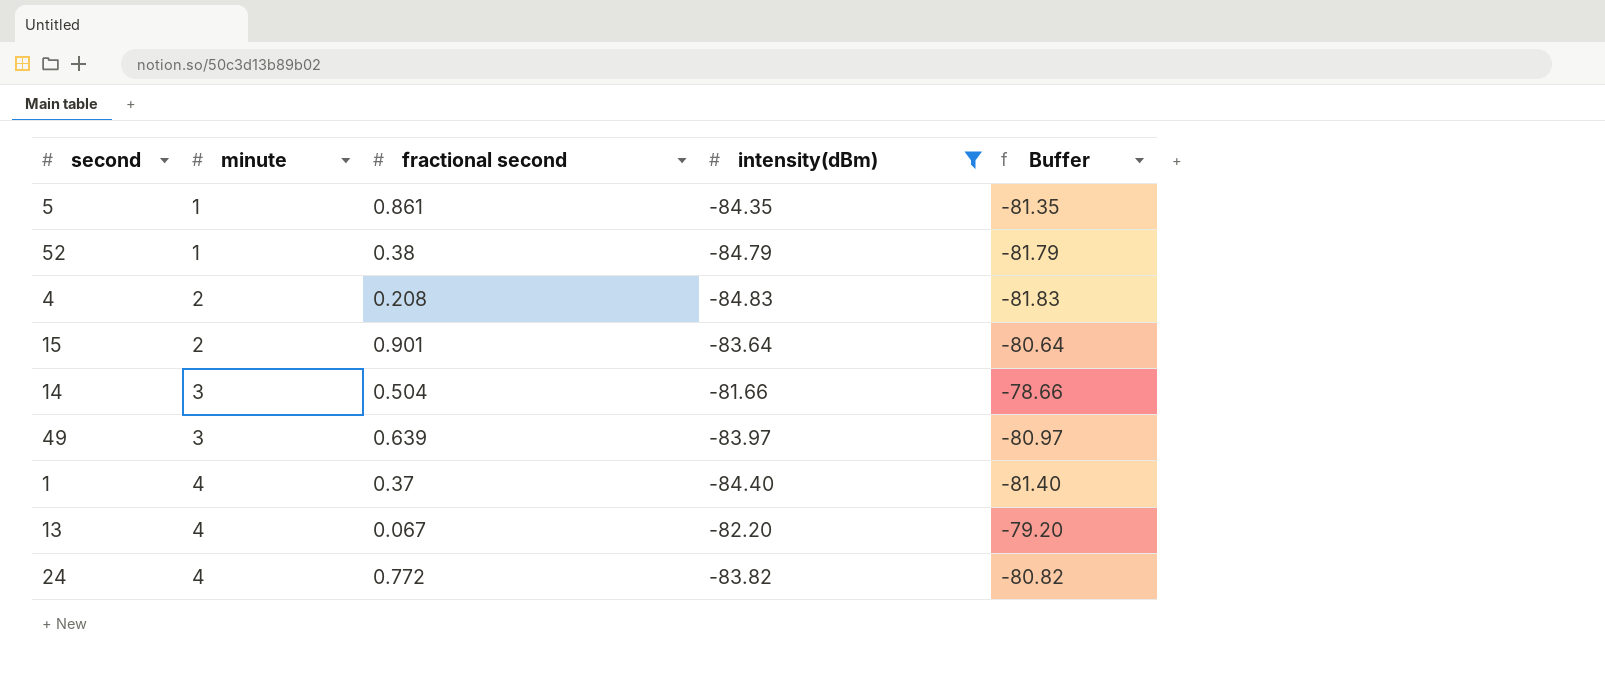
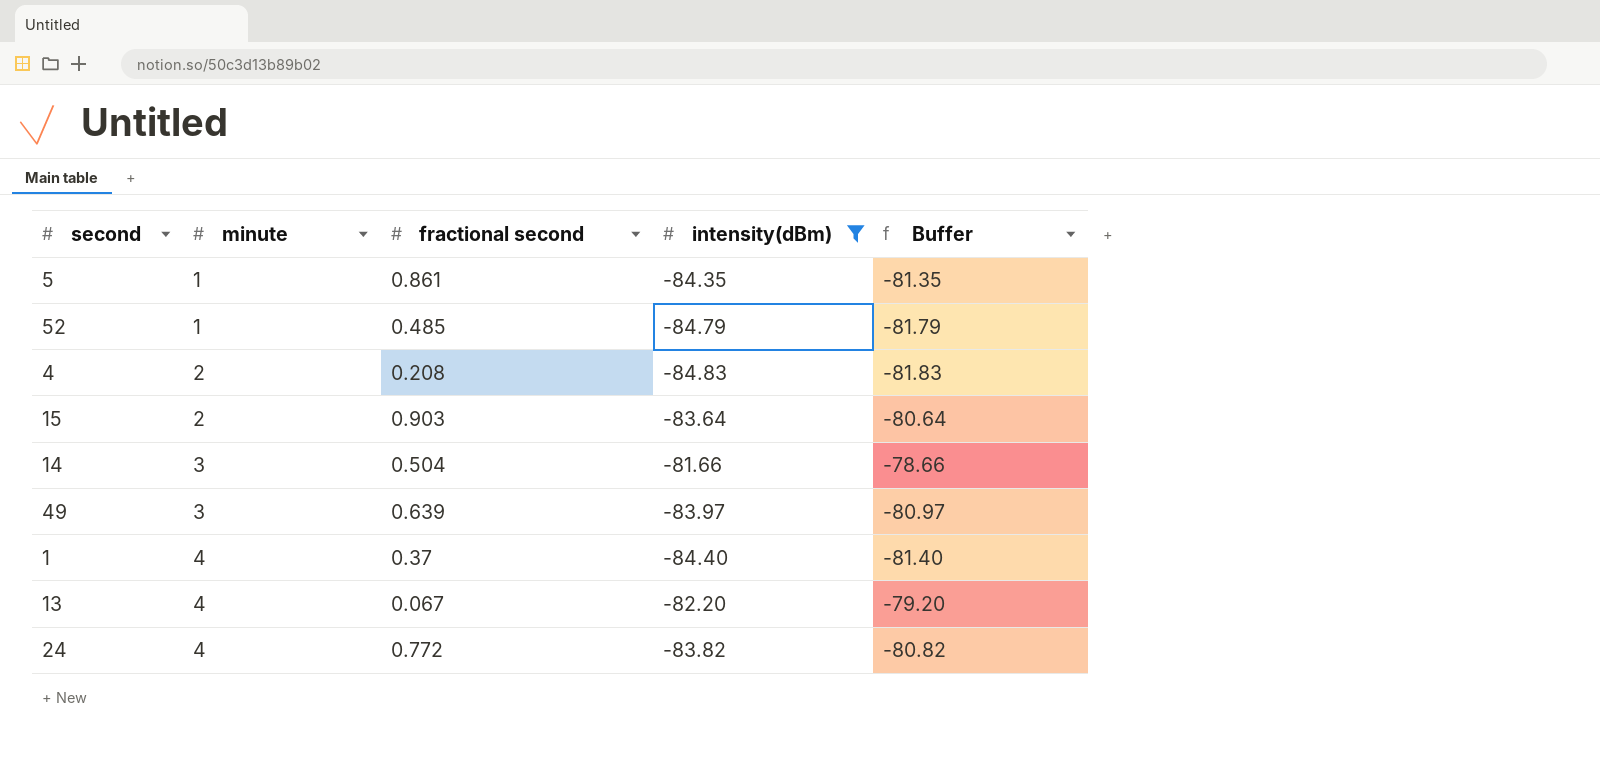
52 | fractional second: 0.38 -> 0.485
15 | fractional second: 0.901 -> 0.903

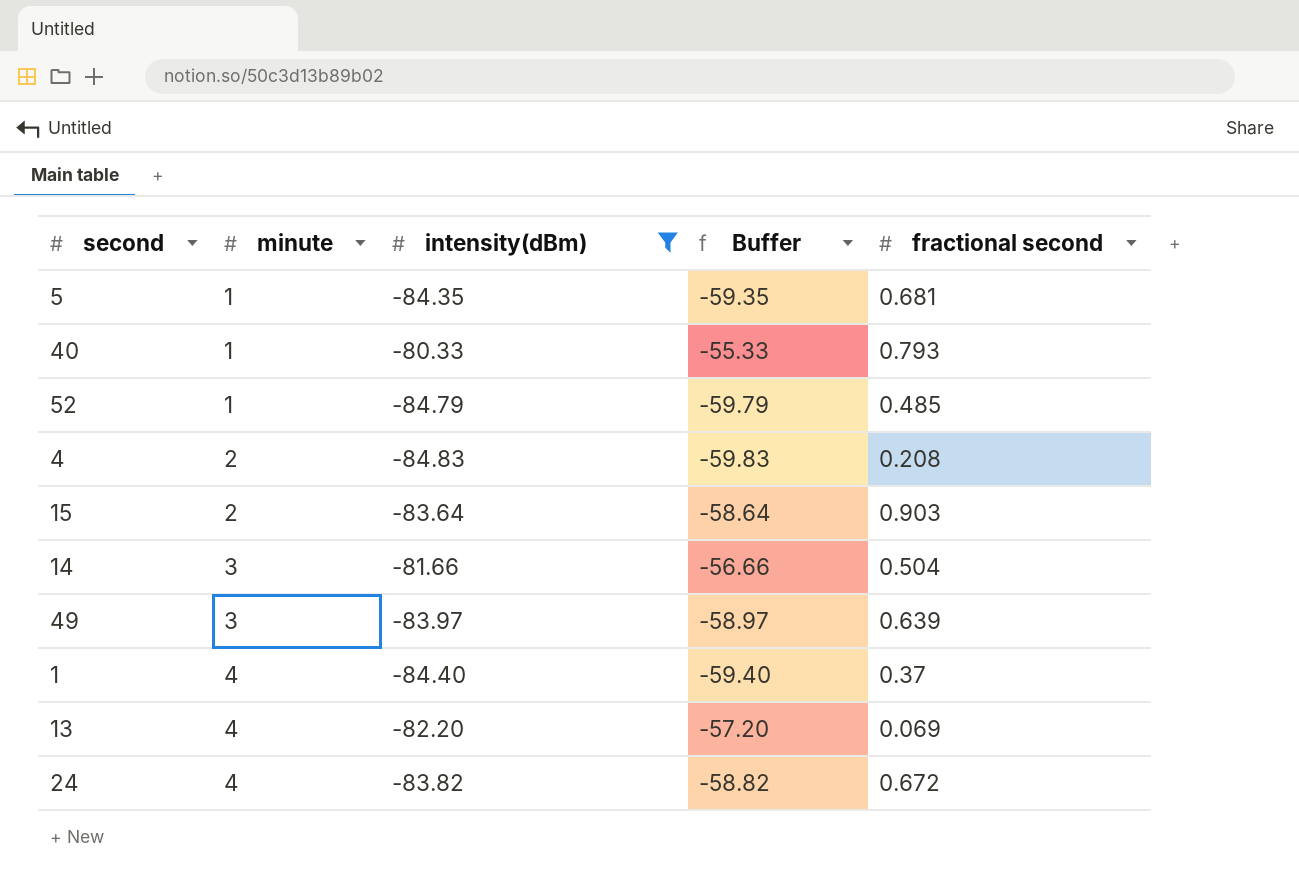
column Buffer | formula: [intensity(dBm)] + 3 -> [intensity(dBm)] + 25
column fractional second | position: 3 -> 5
5 | fractional second: 0.861 -> 0.681
row 40: none -> 1 | -80.33 | -55.33 | 0.793
13 | fractional second: 0.067 -> 0.069
24 | fractional second: 0.772 -> 0.672

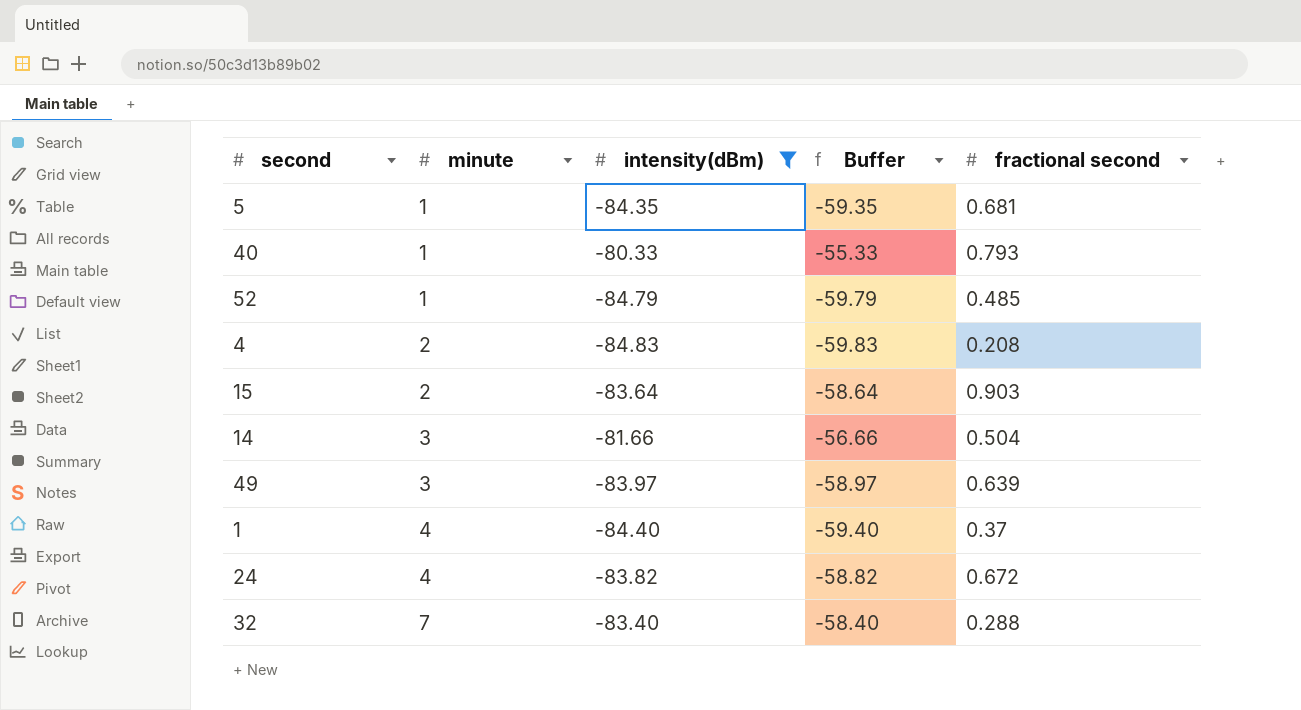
row 13: 4 | -82.20 | -57.20 | 0.069 -> none
row 32: none -> 7 | -83.40 | -58.40 | 0.288

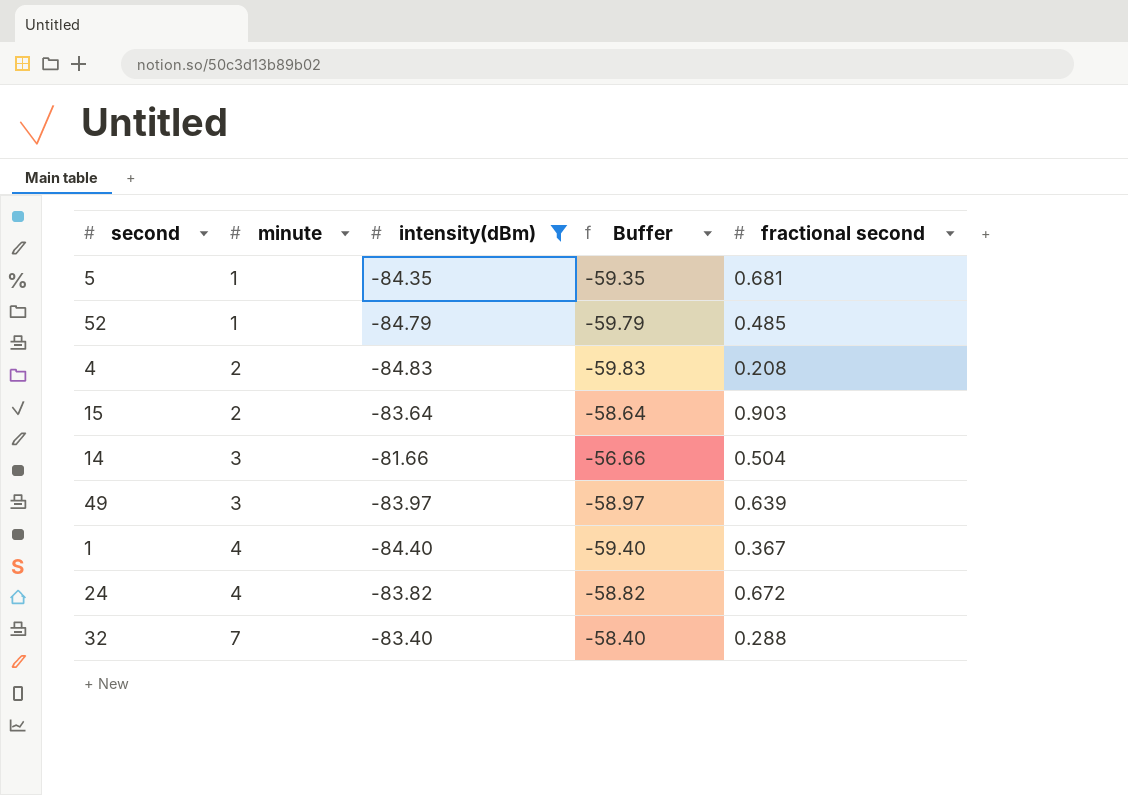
row 40: 1 | -80.33 | -55.33 | 0.793 -> none
1 | fractional second: 0.37 -> 0.367

